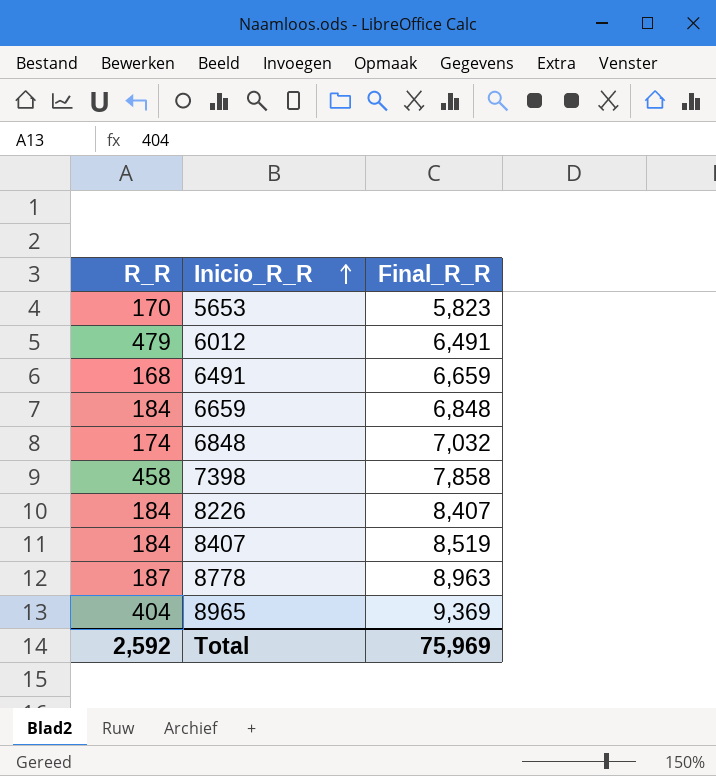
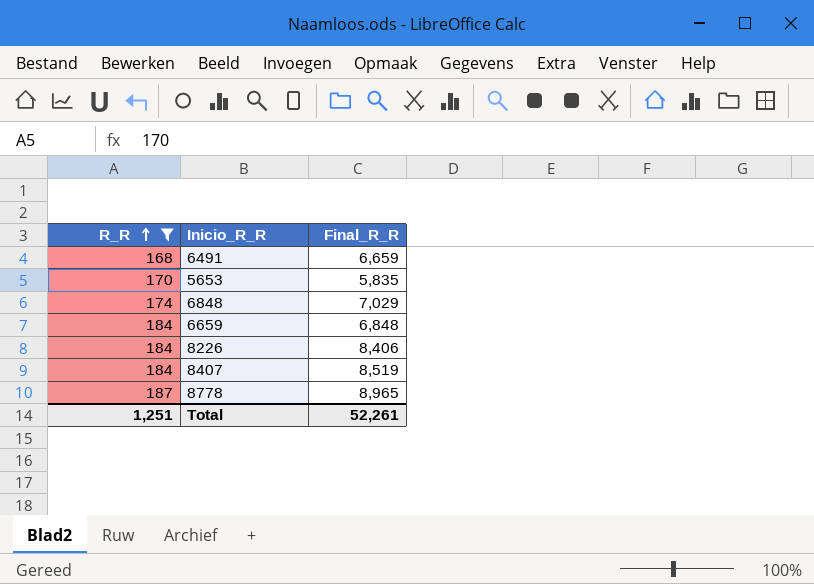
filter: none -> R_R <= 187
row order: Inicio_R_R ascending -> R_R ascending
5653 | Final_R_R: 5,823 -> 5,835
6848 | Final_R_R: 7,032 -> 7,029
8226 | Final_R_R: 8,407 -> 8,406
8778 | Final_R_R: 8,963 -> 8,965
Total | R_R: 2,592 -> 1,251
Total | Final_R_R: 75,969 -> 52,261

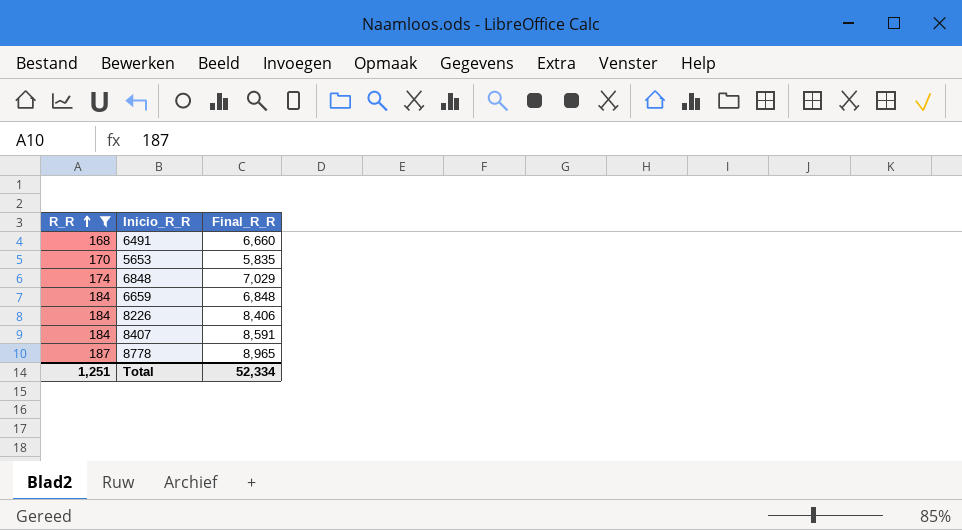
6491 | Final_R_R: 6,659 -> 6,660
8407 | Final_R_R: 8,519 -> 8,591
Total | Final_R_R: 52,261 -> 52,334

